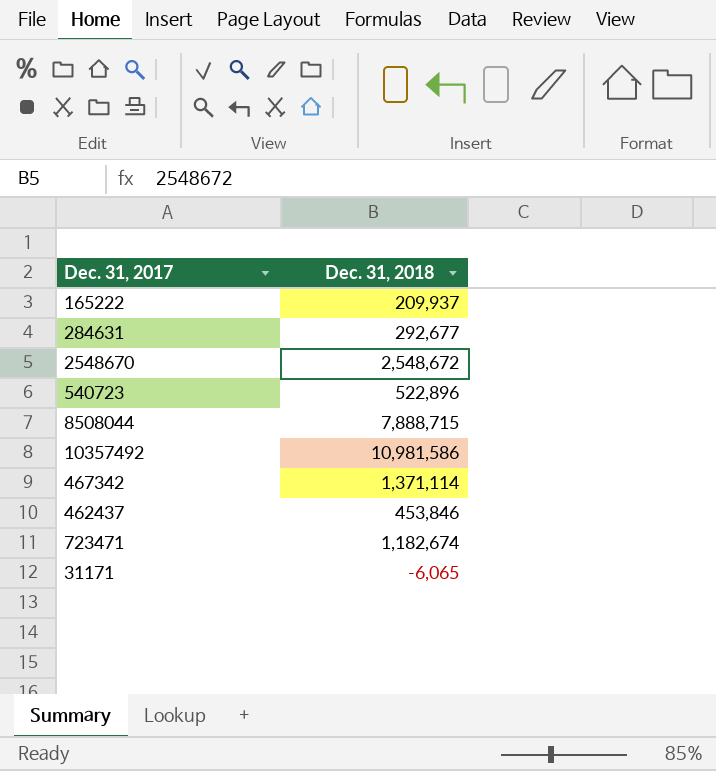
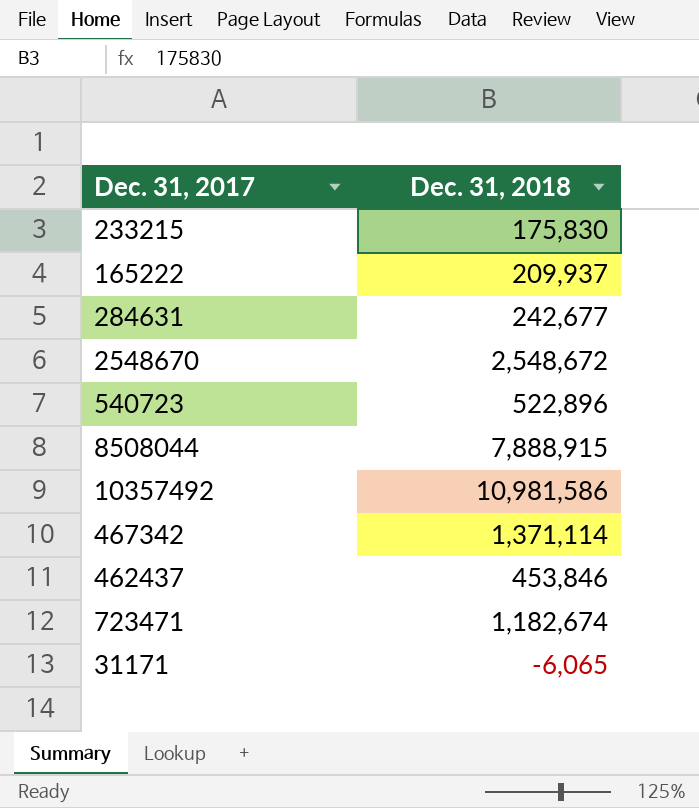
row 233215: none -> 175,830
284631 | Dec. 31, 2018: 292,677 -> 242,677
8508044 | Dec. 31, 2018: 7,888,715 -> 7,888,915

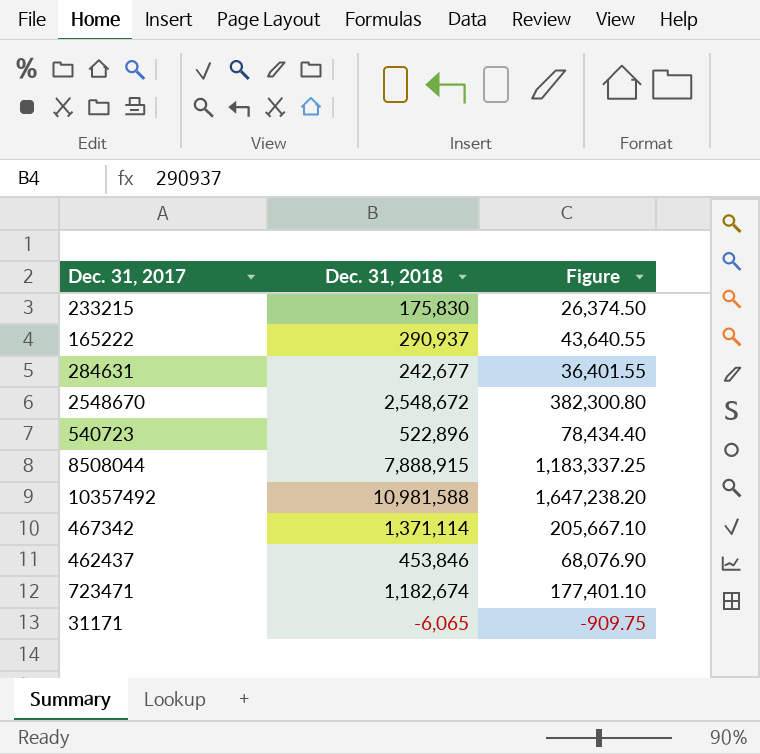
column Figure | formula: none -> [Dec. 31, 2018] * 0.15
165222 | Dec. 31, 2018: 209,937 -> 290,937
10357492 | Dec. 31, 2018: 10,981,586 -> 10,981,588

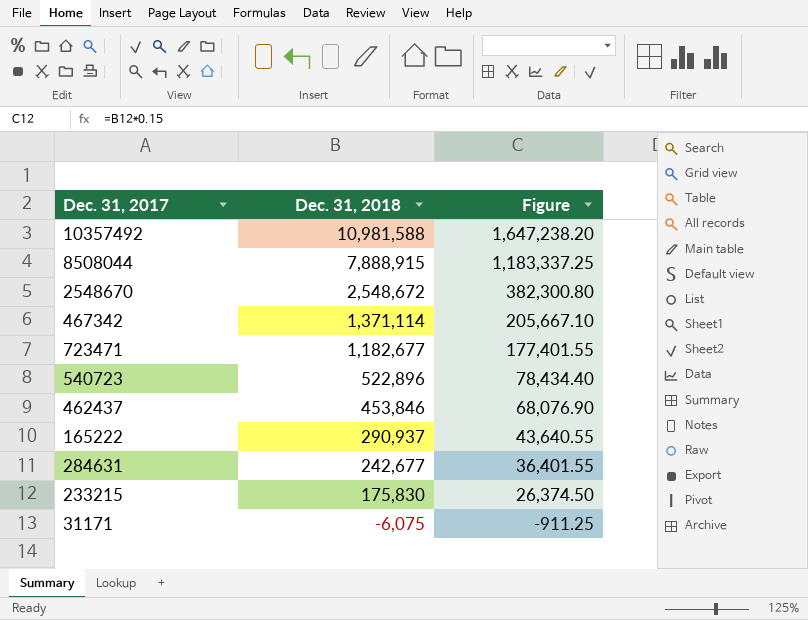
row order: none -> Dec. 31, 2018 descending
723471 | Dec. 31, 2018: 1,182,674 -> 1,182,677
723471 | Figure: 177,401.10 -> 177,401.55
31171 | Dec. 31, 2018: -6,065 -> -6,075
31171 | Figure: -909.75 -> -911.25

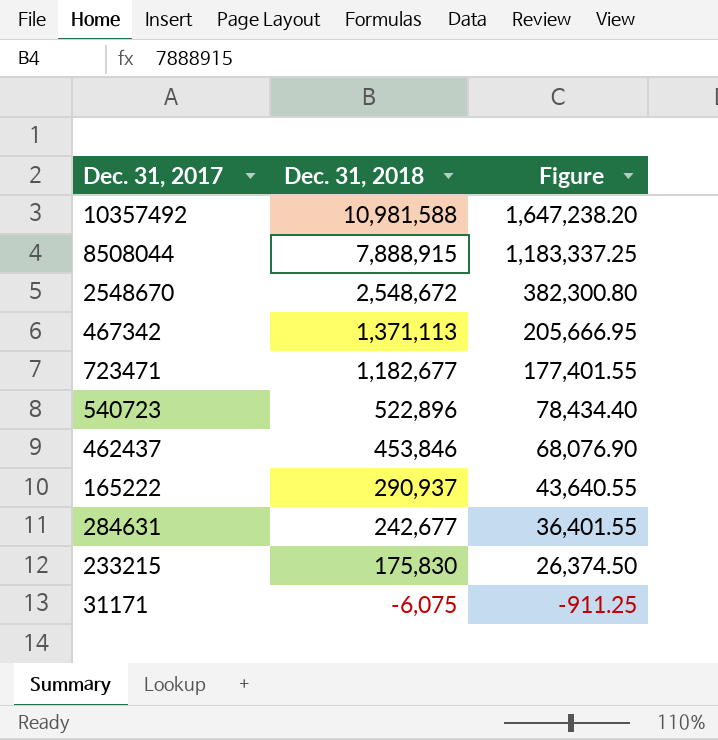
467342 | Dec. 31, 2018: 1,371,114 -> 1,371,113
467342 | Figure: 205,667.10 -> 205,666.95

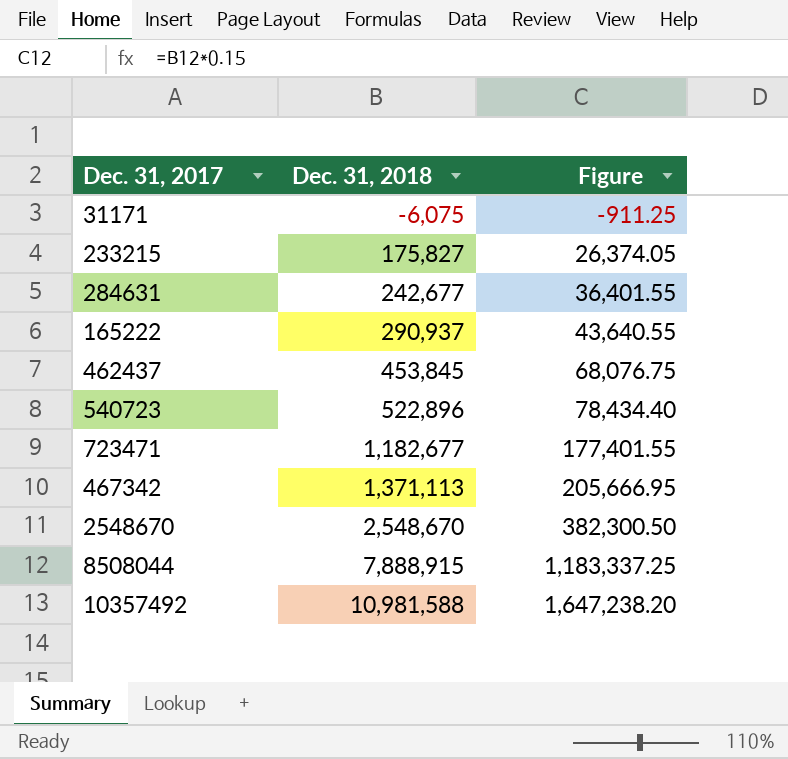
row order: Dec. 31, 2018 descending -> Dec. 31, 2018 ascending
233215 | Dec. 31, 2018: 175,830 -> 175,827
233215 | Figure: 26,374.50 -> 26,374.05
462437 | Dec. 31, 2018: 453,846 -> 453,845
462437 | Figure: 68,076.90 -> 68,076.75
2548670 | Dec. 31, 2018: 2,548,672 -> 2,548,670
2548670 | Figure: 382,300.80 -> 382,300.50

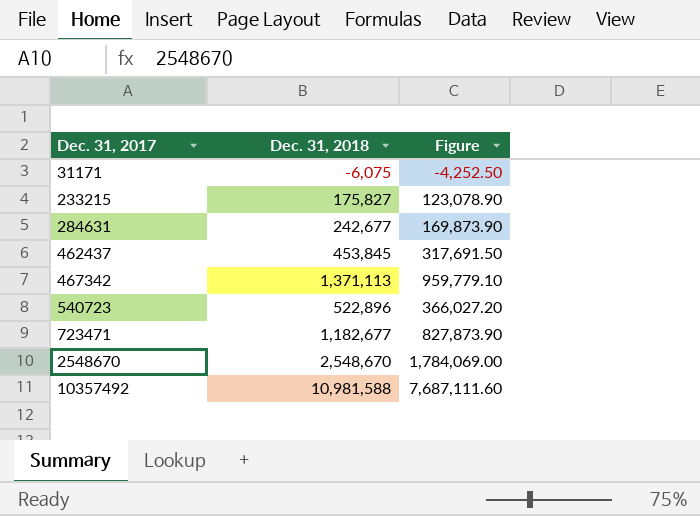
row order: Dec. 31, 2018 ascending -> Dec. 31, 2017 ascending
column Figure | formula: [Dec. 31, 2018] * 0.15 -> [Dec. 31, 2018] * 0.7
row 165222: 290,937 | 43,640.55 -> none
row 8508044: 7,888,915 | 1,183,337.25 -> none

